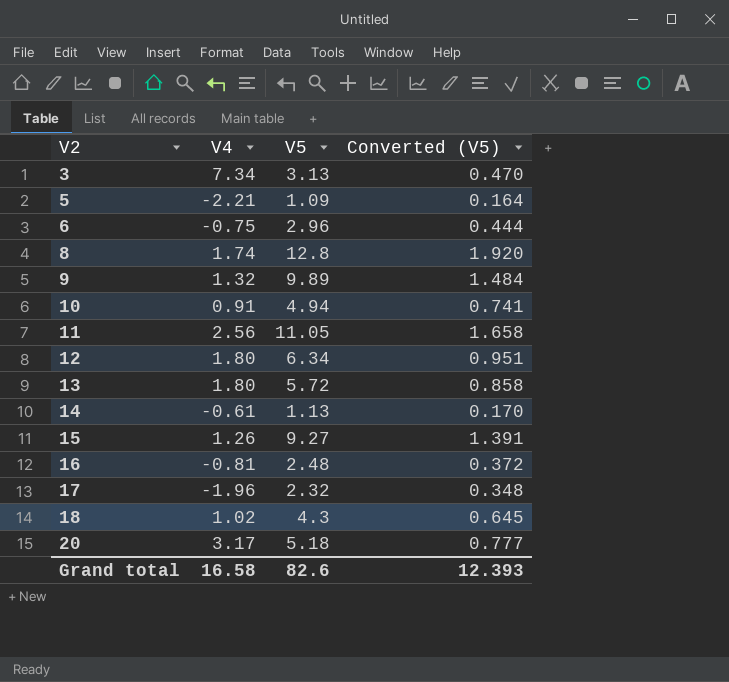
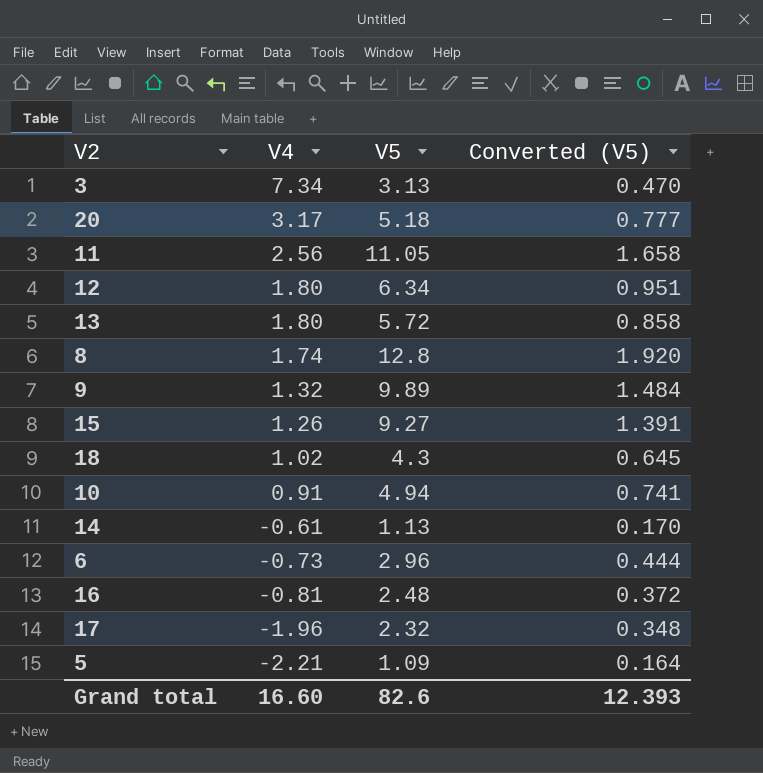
row order: V2 ascending -> V4 descending
6 | V4: -0.75 -> -0.73
Grand total | V4: 16.58 -> 16.60

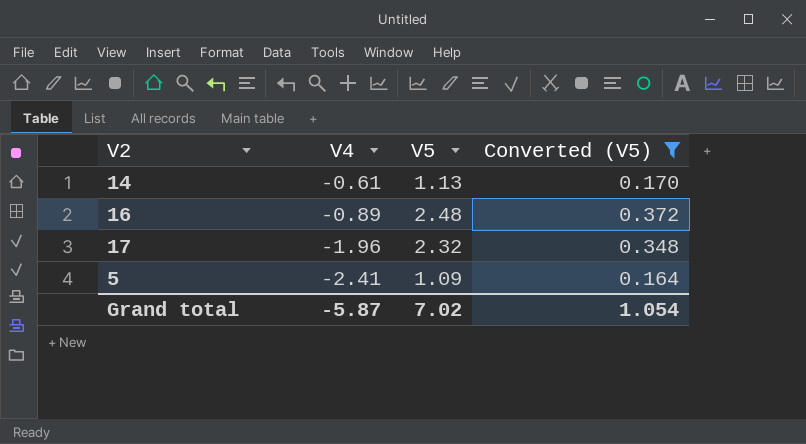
filter: none -> Converted (V5) <= 0.372
16 | V4: -0.81 -> -0.89
5 | V4: -2.21 -> -2.41
Grand total | V4: 16.60 -> -5.87
Grand total | V5: 82.6 -> 7.02
Grand total | Converted (V5): 12.393 -> 1.054

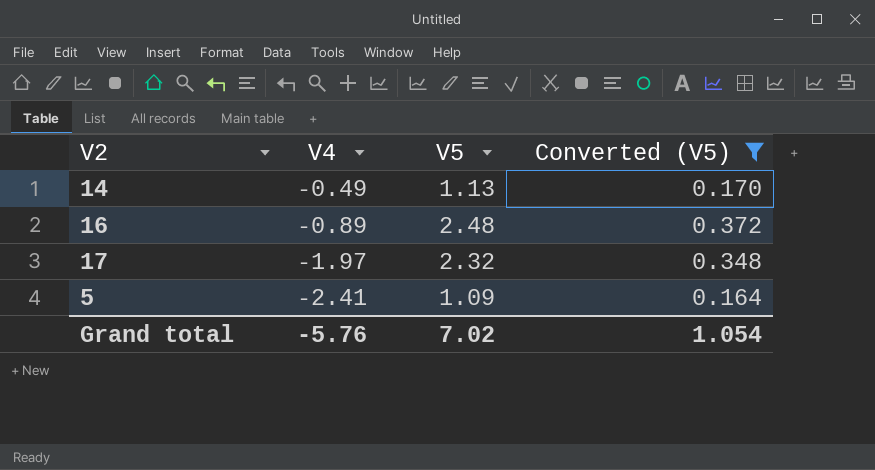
14 | V4: -0.61 -> -0.49
17 | V4: -1.96 -> -1.97
Grand total | V4: -5.87 -> -5.76

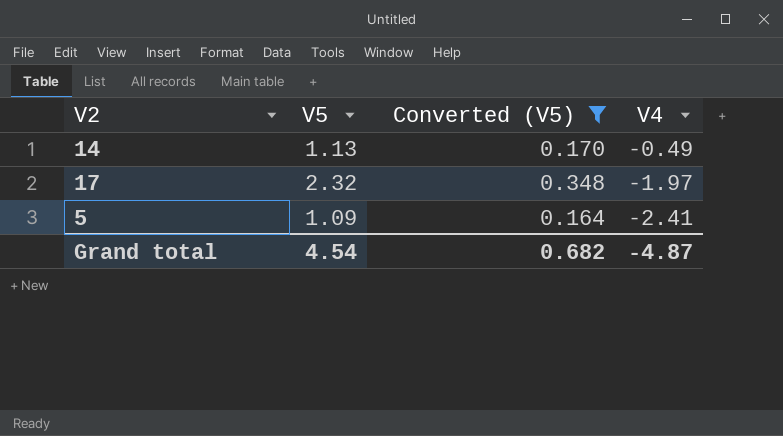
column V4 | position: 2 -> 4
row 16: -0.89 | 2.48 | 0.372 -> none
Grand total | V5: 7.02 -> 4.54
Grand total | Converted (V5): 1.054 -> 0.682
Grand total | V4: -5.76 -> -4.87

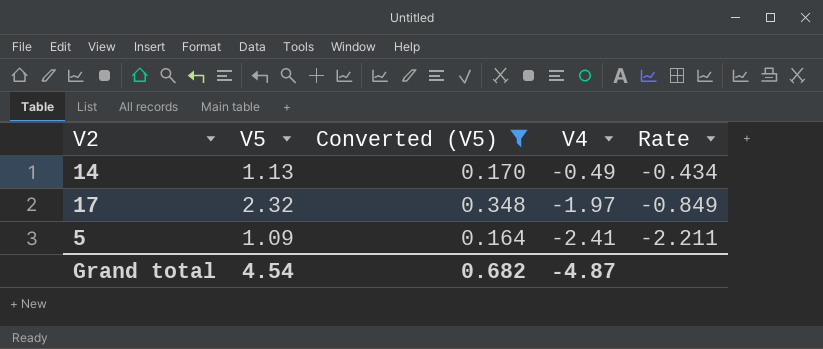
column Rate | formula: none -> [V4] / [V5]

